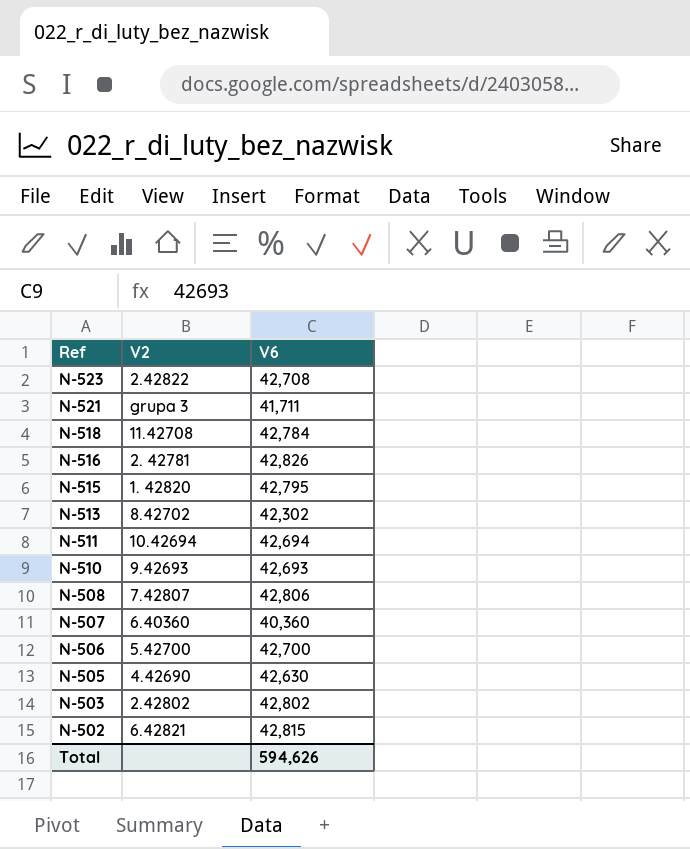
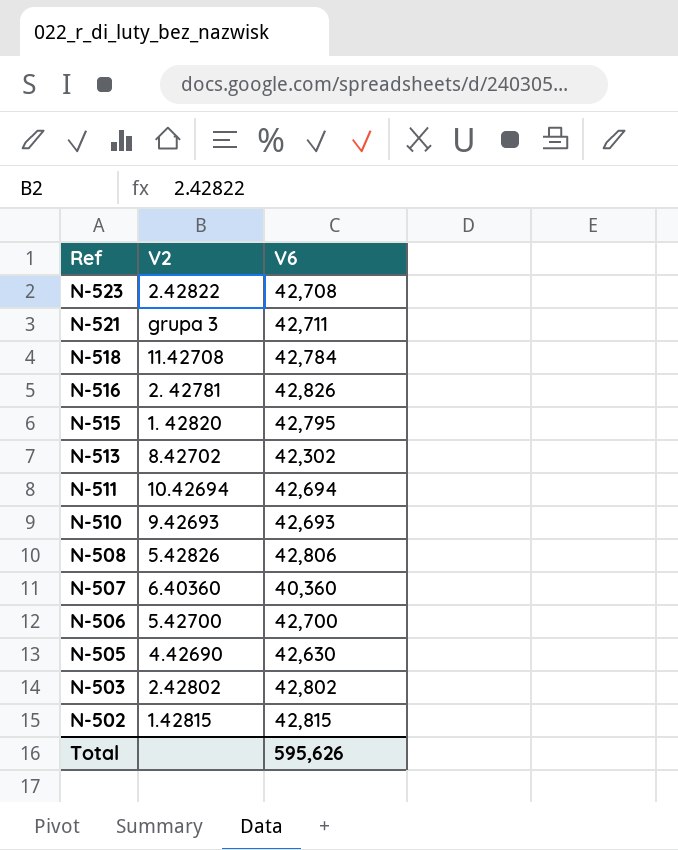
N-521 | V6: 41,711 -> 42,711
N-508 | V2: 7.42807 -> 5.42826
N-502 | V2: 6.42821 -> 1.42815
Total | V6: 594,626 -> 595,626

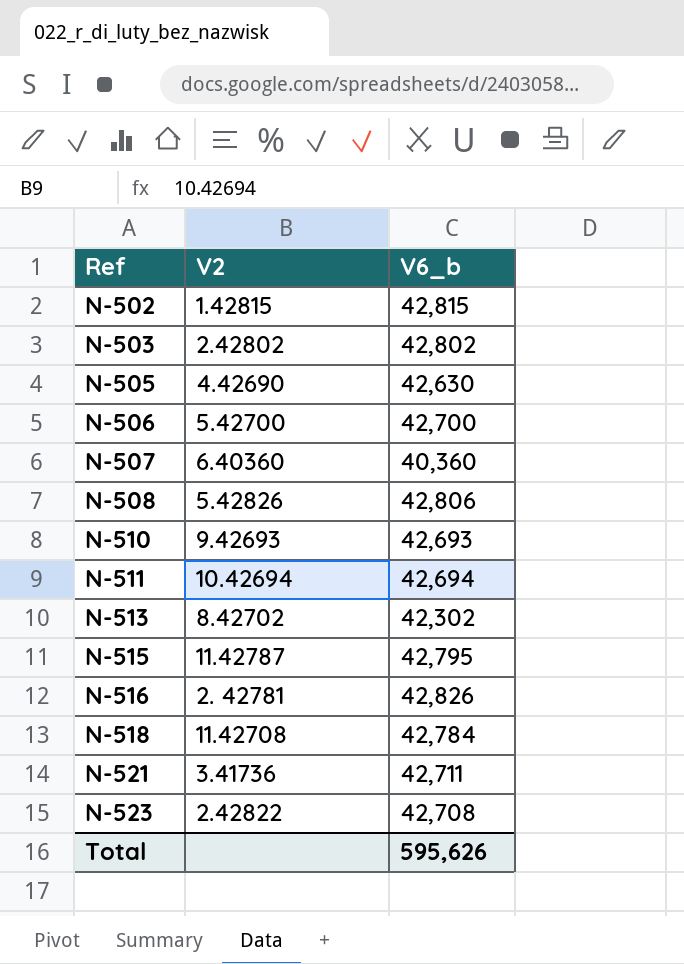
row order: Ref descending -> Ref ascending
column name: V6 -> V6_b
N-515 | V2: 1. 42820 -> 11.42787
N-521 | V2: grupa 3 -> 3.41736

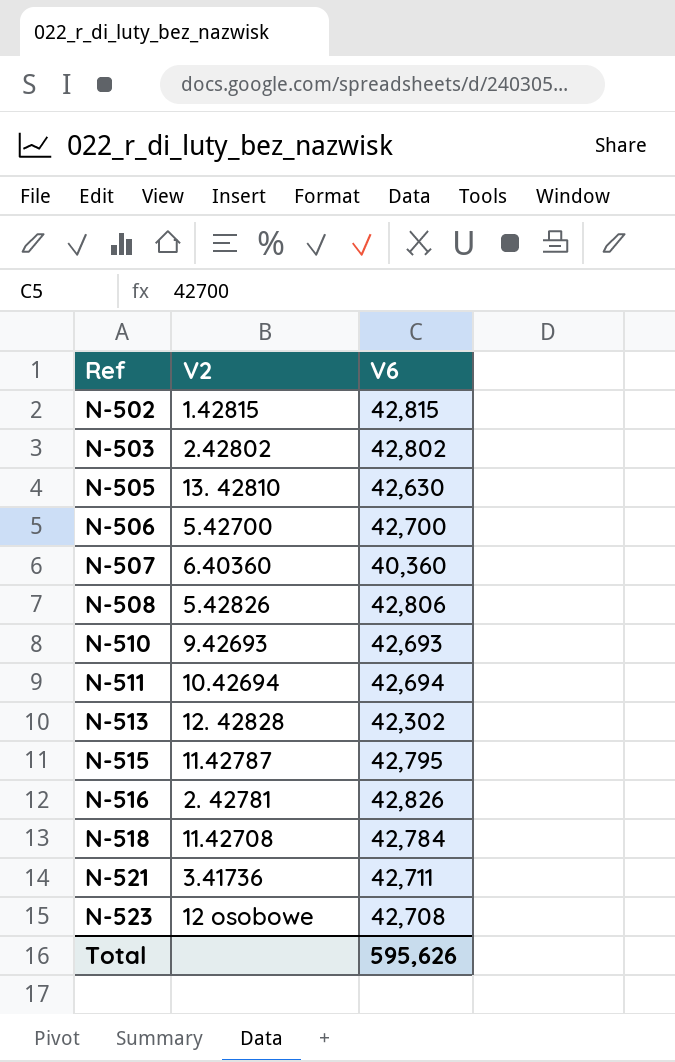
column name: V6_b -> V6
N-505 | V2: 4.42690 -> 13. 42810
N-513 | V2: 8.42702 -> 12. 42828
N-523 | V2: 2.42822 -> 12 osobowe

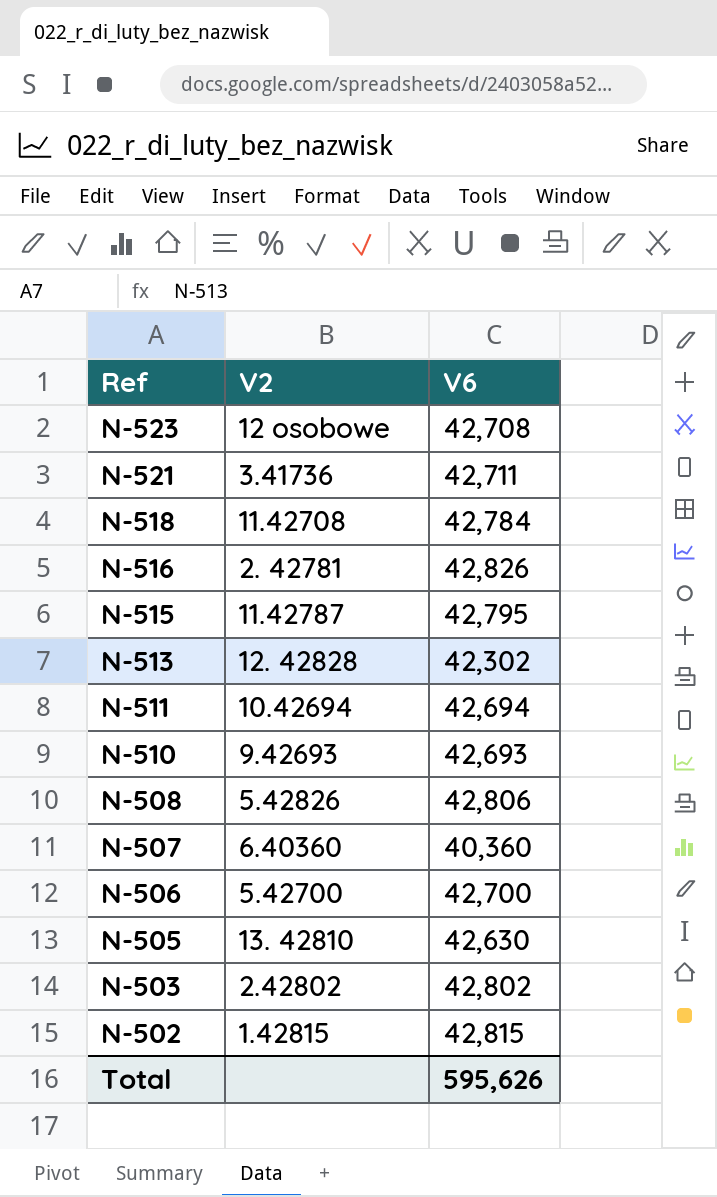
row order: Ref ascending -> Ref descending

